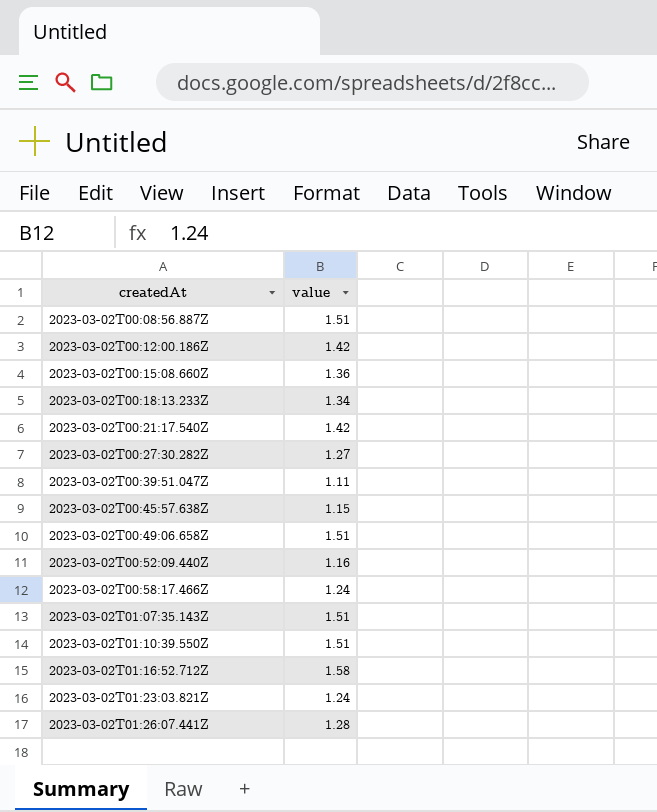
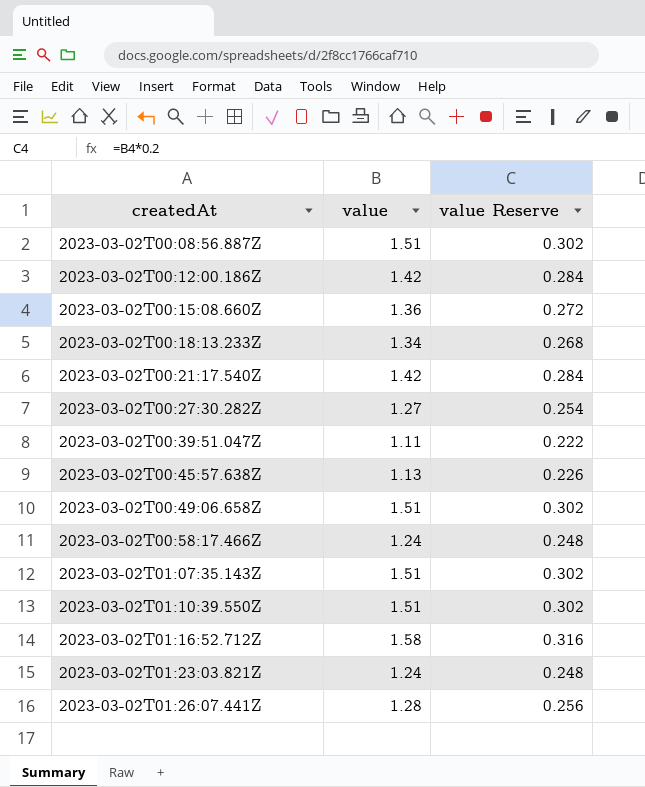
column value Reserve | formula: none -> [value] * 0.2
row 2023-03-02T00:52:09.440Z: 1.16 -> none
2023-03-02T00:45:57.638Z | value: 1.15 -> 1.13

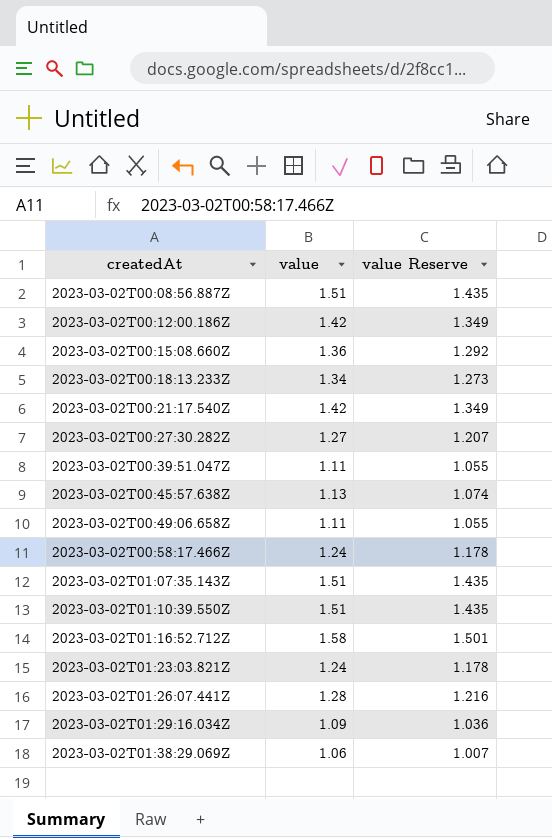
column value Reserve | formula: [value] * 0.2 -> [value] * 0.95
2023-03-02T00:49:06.658Z | value: 1.51 -> 1.11
row 2023-03-02T01:29:16.034Z: none -> 1.09 | 1.036
row 2023-03-02T01:38:29.069Z: none -> 1.06 | 1.007

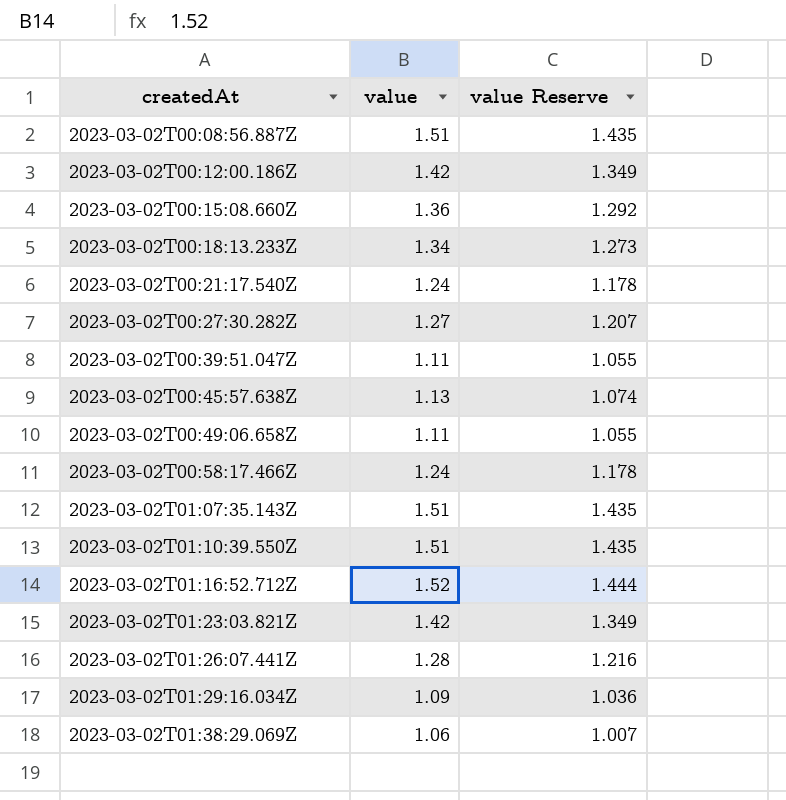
2023-03-02T00:21:17.540Z | value: 1.42 -> 1.24
2023-03-02T00:21:17.540Z | value Reserve: 1.349 -> 1.178
2023-03-02T01:16:52.712Z | value: 1.58 -> 1.52
2023-03-02T01:16:52.712Z | value Reserve: 1.501 -> 1.444
2023-03-02T01:23:03.821Z | value: 1.24 -> 1.42
2023-03-02T01:23:03.821Z | value Reserve: 1.178 -> 1.349

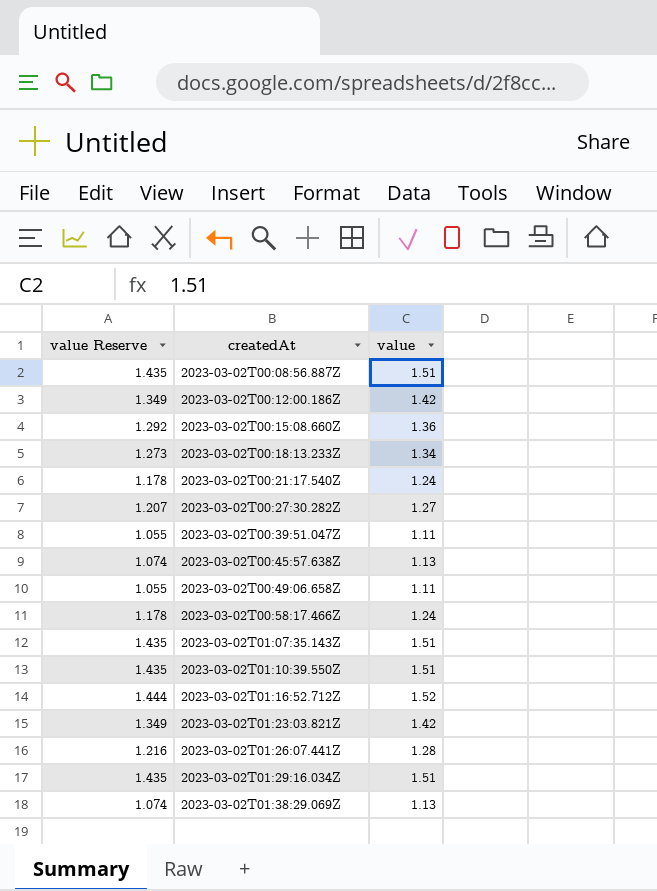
column value Reserve | position: 3 -> 1
2023-03-02T01:29:16.034Z | value Reserve: 1.036 -> 1.435
2023-03-02T01:29:16.034Z | value: 1.09 -> 1.51
2023-03-02T01:38:29.069Z | value Reserve: 1.007 -> 1.074
2023-03-02T01:38:29.069Z | value: 1.06 -> 1.13

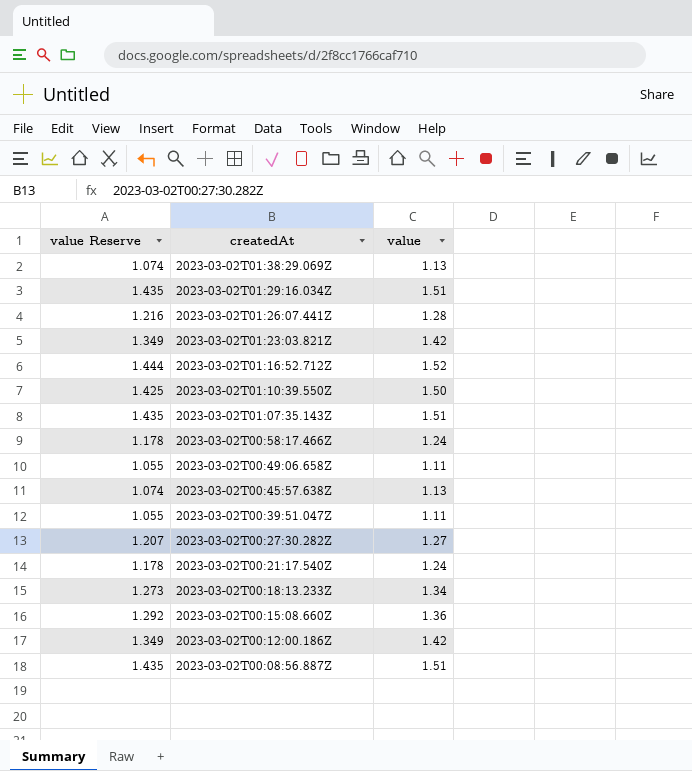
row order: createdAt ascending -> createdAt descending
2023-03-02T01:10:39.550Z | value Reserve: 1.435 -> 1.425
2023-03-02T01:10:39.550Z | value: 1.51 -> 1.50

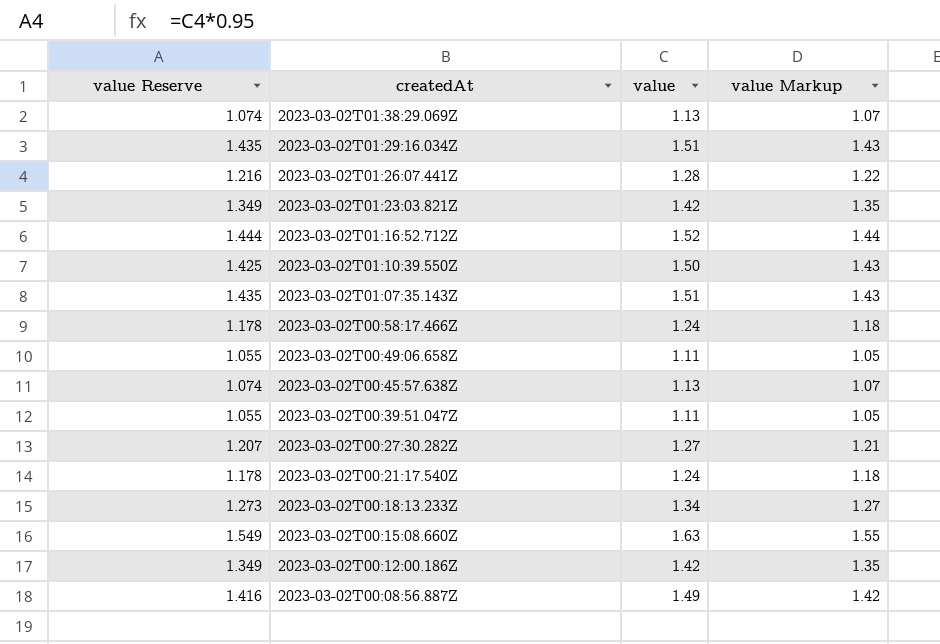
column value Markup | formula: none -> [value] * 0.95
2023-03-02T00:15:08.660Z | value Reserve: 1.292 -> 1.549
2023-03-02T00:15:08.660Z | value: 1.36 -> 1.63
2023-03-02T00:08:56.887Z | value Reserve: 1.435 -> 1.416
2023-03-02T00:08:56.887Z | value: 1.51 -> 1.49

